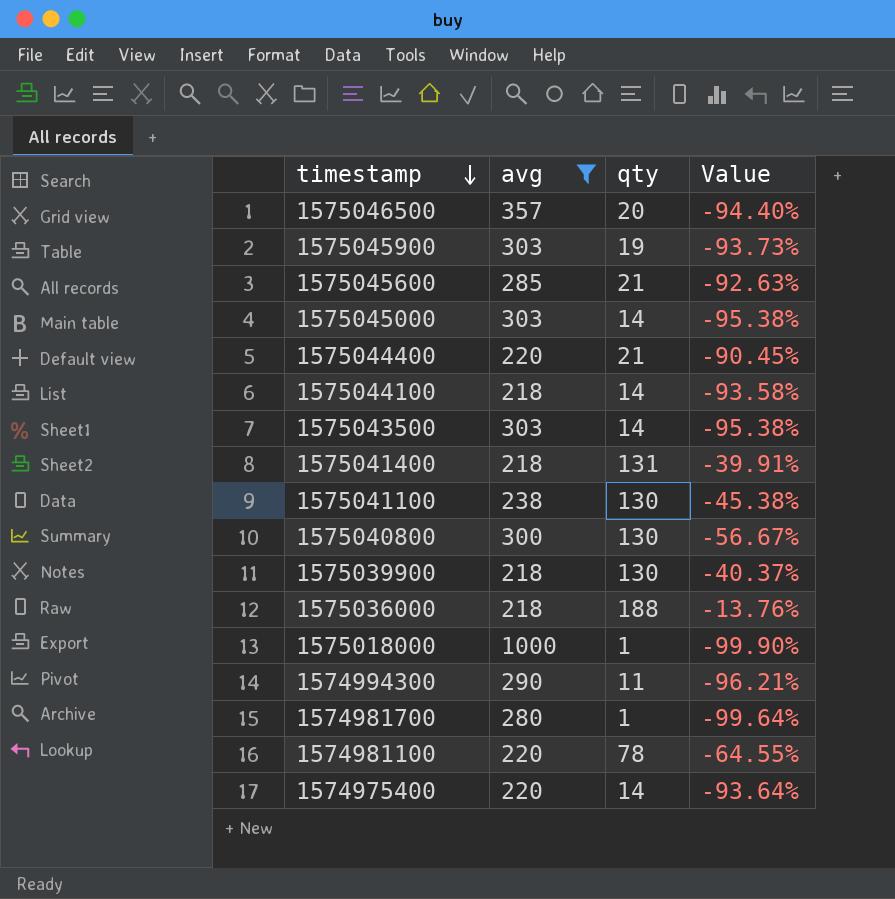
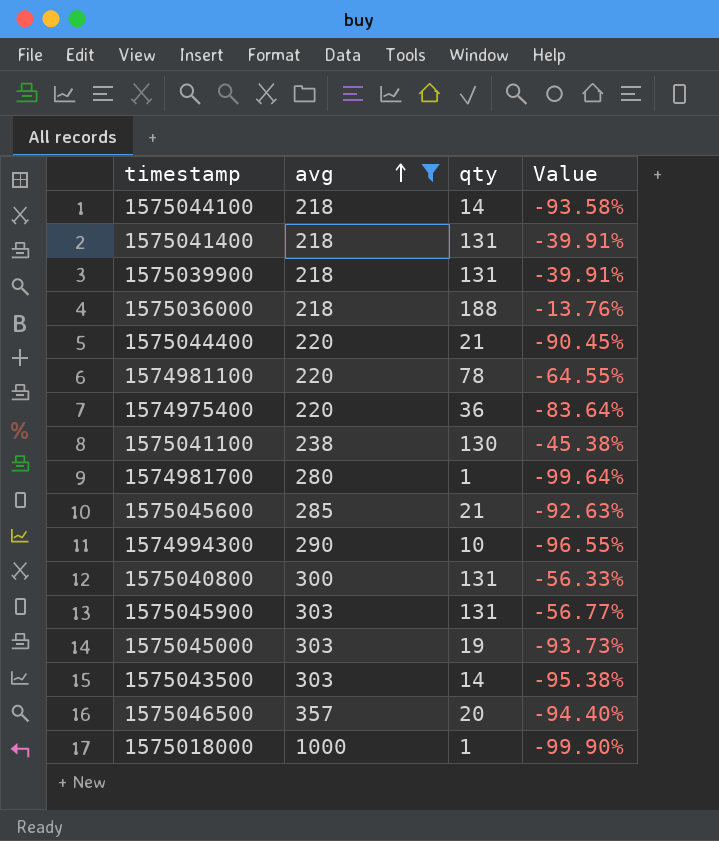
row order: timestamp descending -> avg ascending
1575039900 | qty: 130 -> 131
1575039900 | Value: -40.37% -> -39.91%
1574975400 | qty: 14 -> 36
1574975400 | Value: -93.64% -> -83.64%
1574994300 | qty: 11 -> 10
1574994300 | Value: -96.21% -> -96.55%
1575040800 | qty: 130 -> 131
1575040800 | Value: -56.67% -> -56.33%
1575045900 | qty: 19 -> 131
1575045900 | Value: -93.73% -> -56.77%
1575045000 | qty: 14 -> 19
1575045000 | Value: -95.38% -> -93.73%

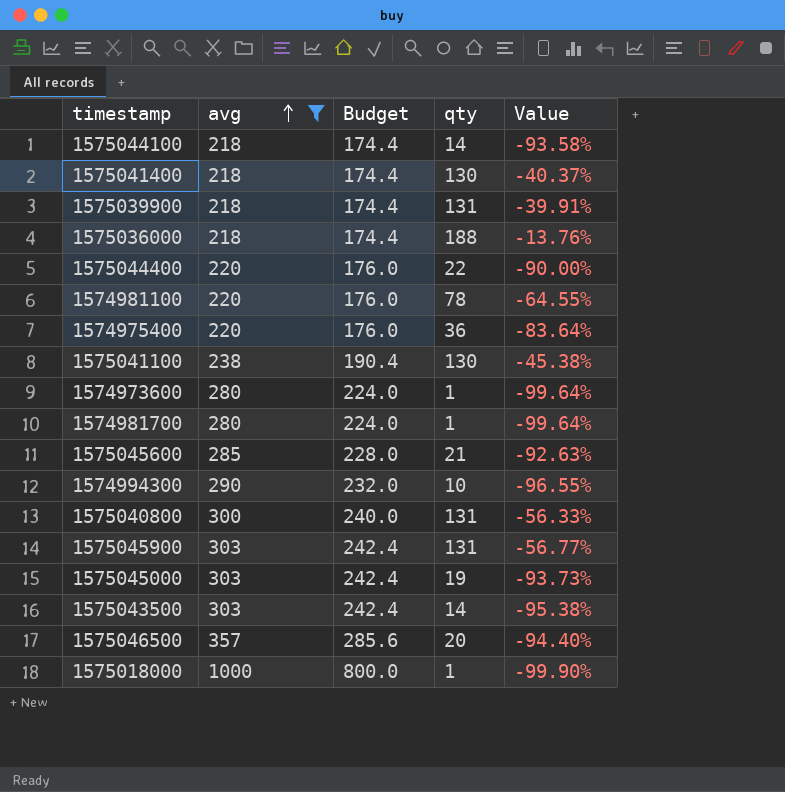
column Budget | formula: none -> [avg] * 0.8
1575041400 | qty: 131 -> 130
1575041400 | Value: -39.91% -> -40.37%
1575044400 | qty: 21 -> 22
1575044400 | Value: -90.45% -> -90.00%
row 1574973600: none -> 280 | 224.0 | 1 | -99.64%

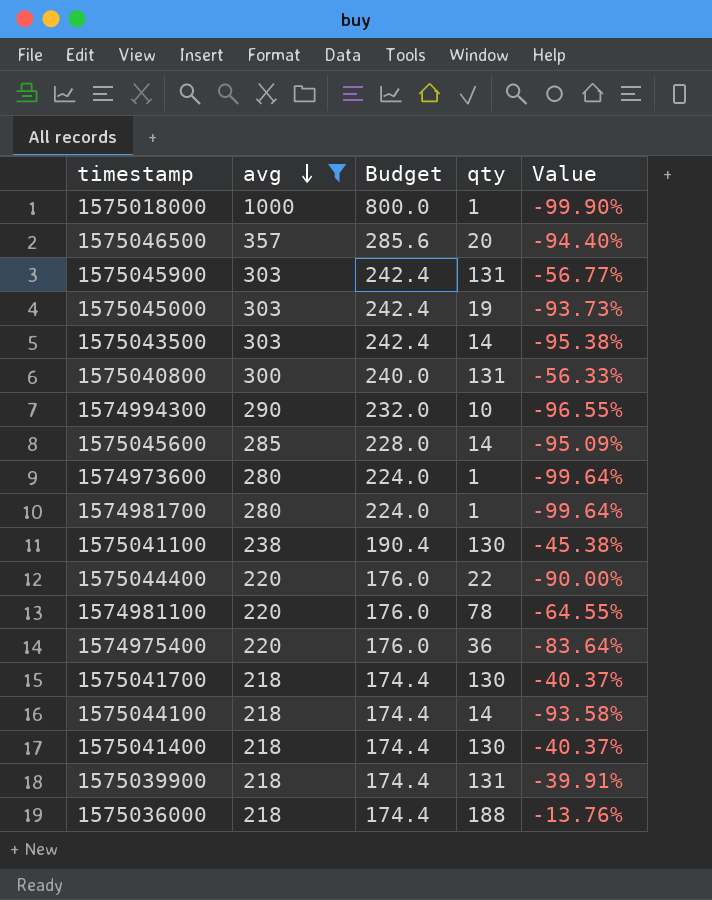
row order: avg ascending -> avg descending
1575045600 | qty: 21 -> 14
1575045600 | Value: -92.63% -> -95.09%
row 1575041700: none -> 218 | 174.4 | 130 | -40.37%

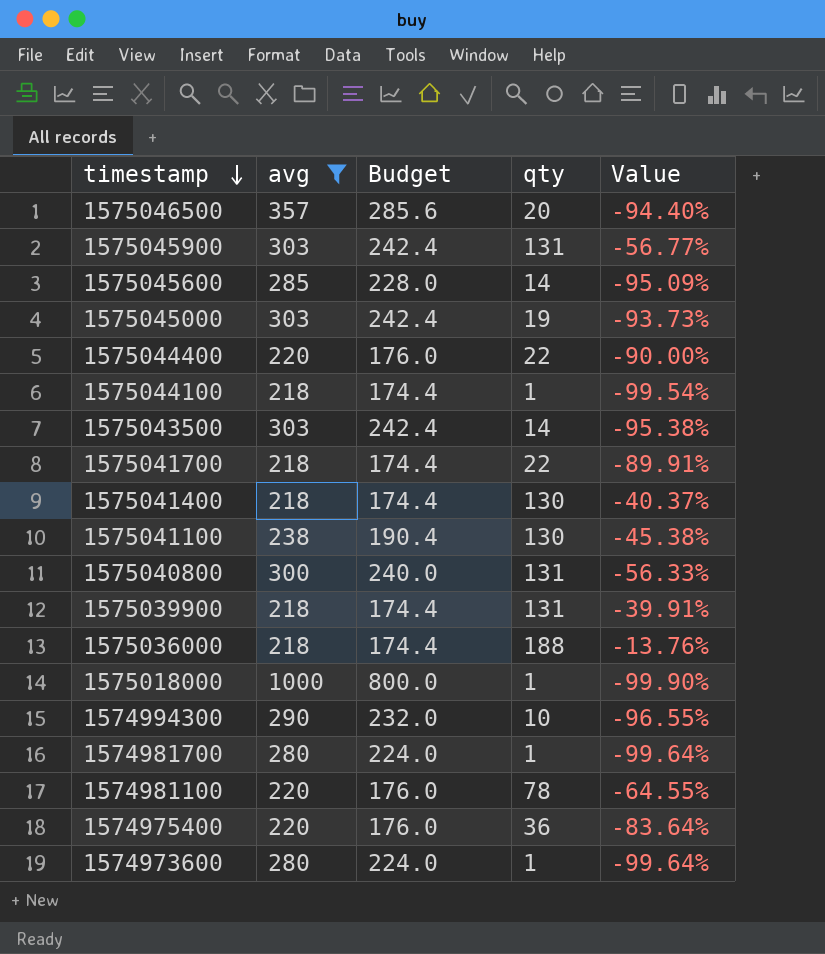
row order: avg descending -> timestamp descending
1575044100 | qty: 14 -> 1
1575044100 | Value: -93.58% -> -99.54%
1575041700 | qty: 130 -> 22
1575041700 | Value: -40.37% -> -89.91%

